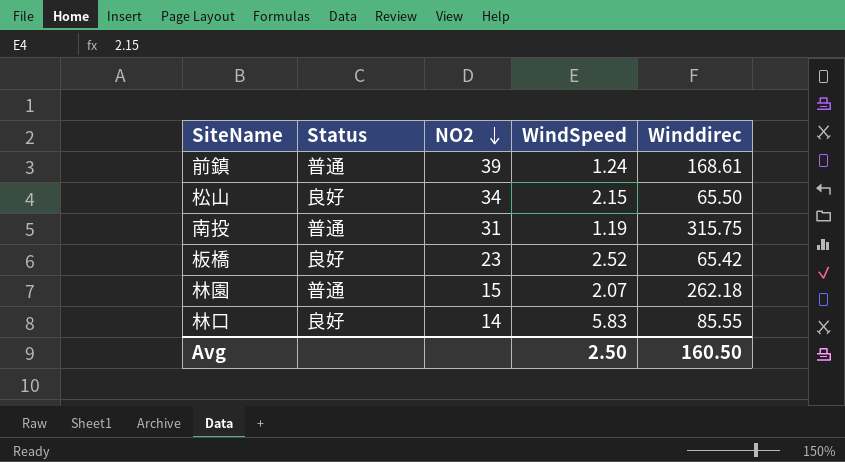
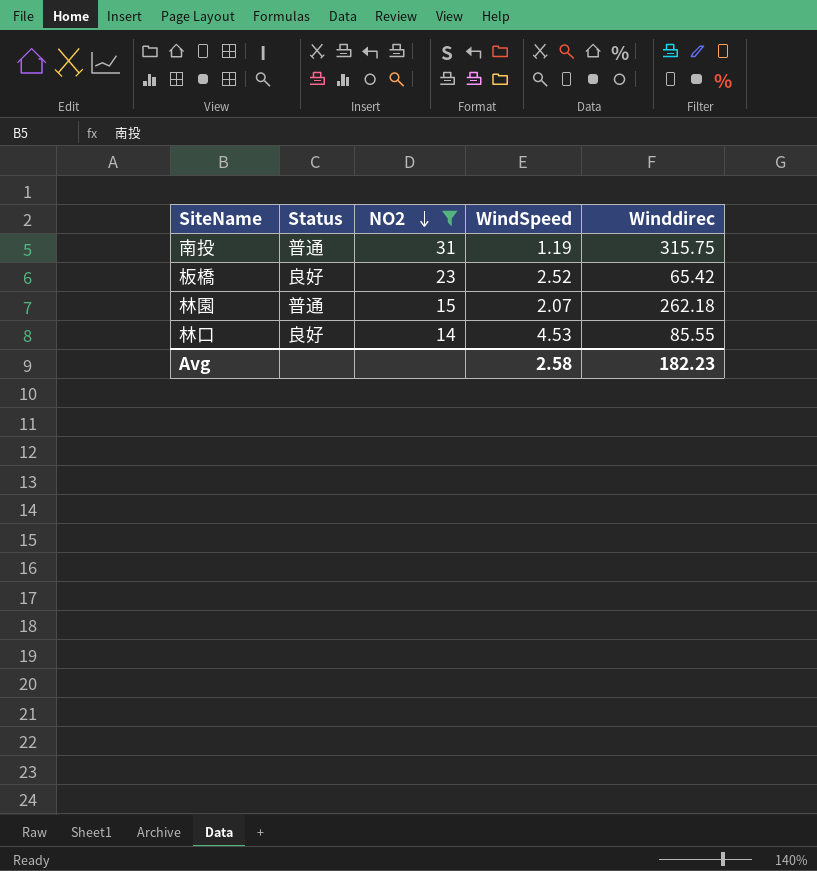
filter: none -> NO2 <= 31
林口 | WindSpeed: 5.83 -> 4.53
Avg | WindSpeed: 2.50 -> 2.58
Avg | Winddirec: 160.50 -> 182.23

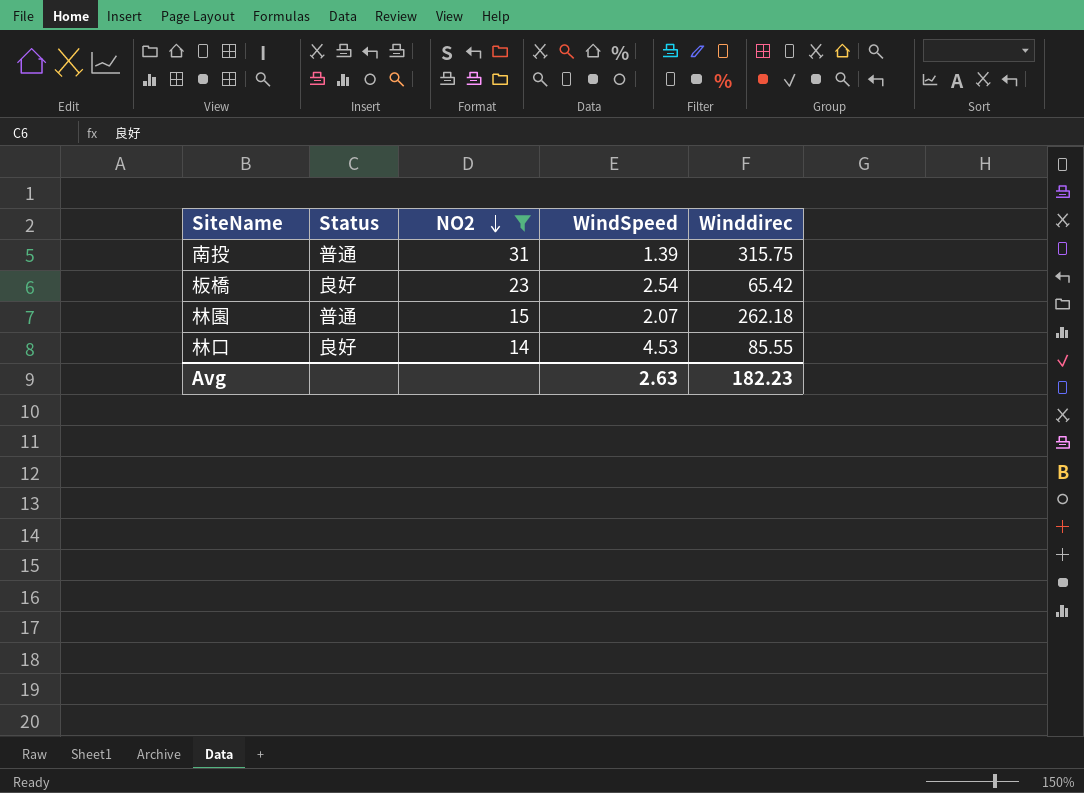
南投 | WindSpeed: 1.19 -> 1.39
板橋 | WindSpeed: 2.52 -> 2.54
Avg | WindSpeed: 2.58 -> 2.63

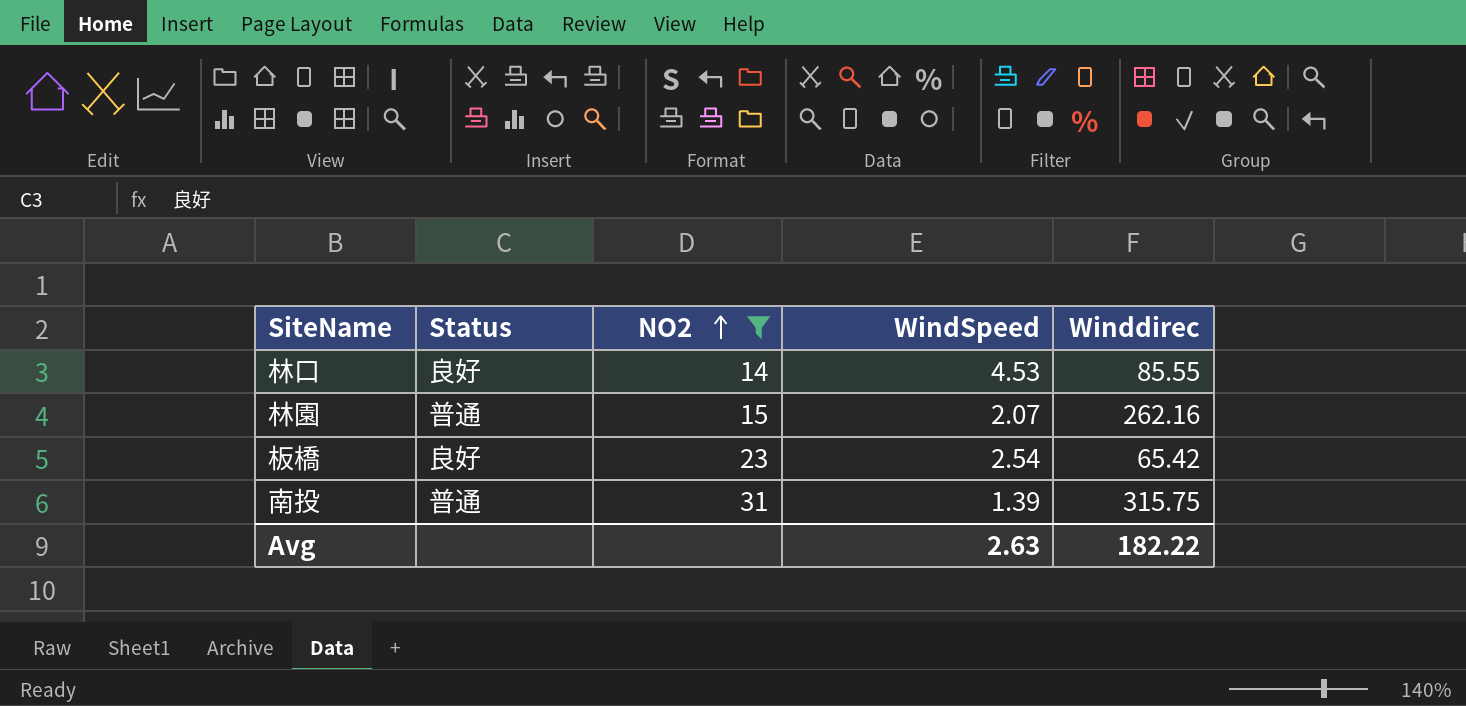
row order: NO2 descending -> NO2 ascending
林園 | Winddirec: 262.18 -> 262.16
Avg | Winddirec: 182.23 -> 182.22

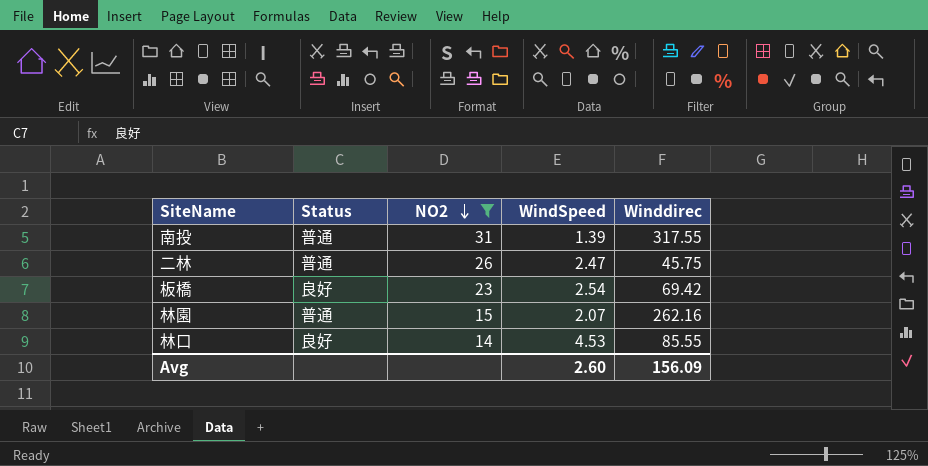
row order: NO2 ascending -> NO2 descending
南投 | Winddirec: 315.75 -> 317.55
row 二林: none -> 普通 | 26 | 2.47 | 45.75
板橋 | Winddirec: 65.42 -> 69.42
Avg | WindSpeed: 2.63 -> 2.60
Avg | Winddirec: 182.22 -> 156.09

